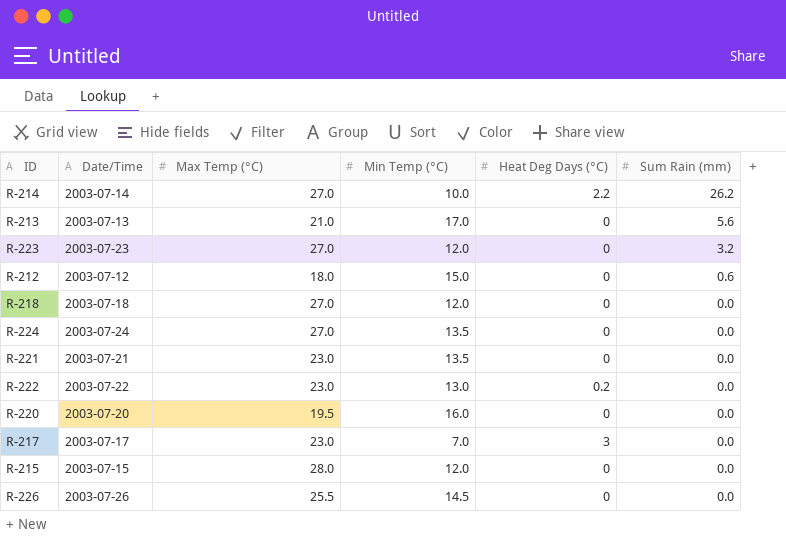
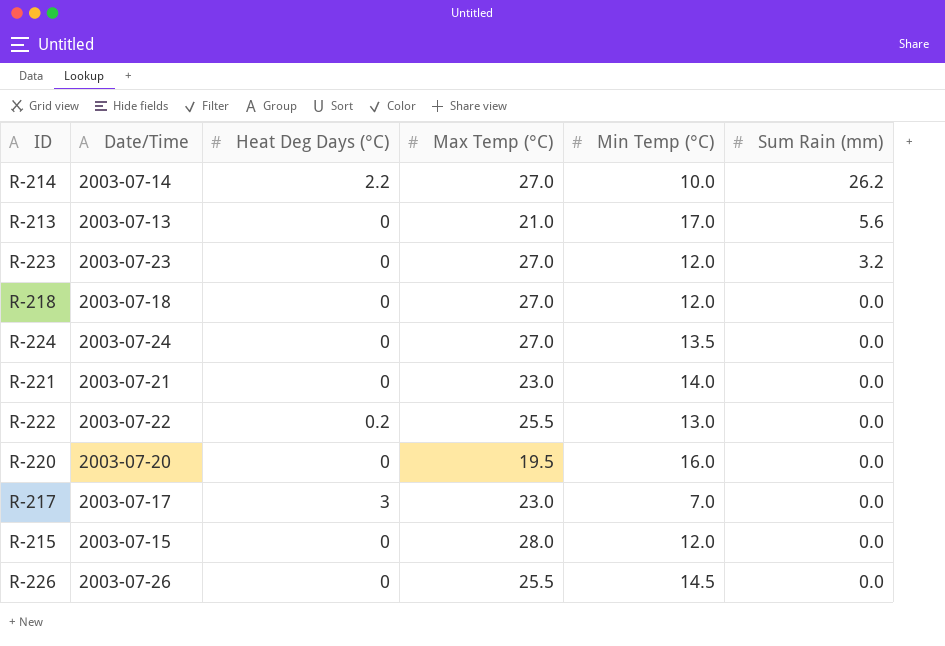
column Heat Deg Days (°C) | position: 5 -> 3
row R-212: 2003-07-12 | 18.0 | 15.0 | 0 | 0.6 -> none
R-221 | Min Temp (°C): 13.5 -> 14.0
R-222 | Max Temp (°C): 23.0 -> 25.5

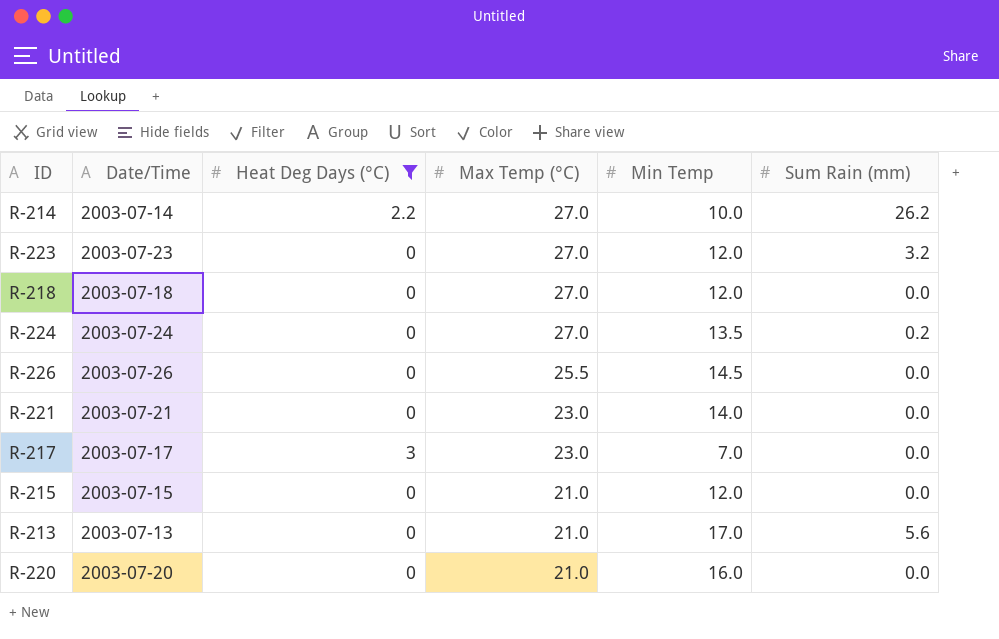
filter: none -> Heat Deg Days (°C) != 0.2
row order: Sum Rain (mm) descending -> Max Temp (°C) descending
column name: Min Temp (°C) -> Min Temp
R-224 | Sum Rain (mm): 0.0 -> 0.2
R-215 | Max Temp (°C): 28.0 -> 21.0
R-220 | Max Temp (°C): 19.5 -> 21.0

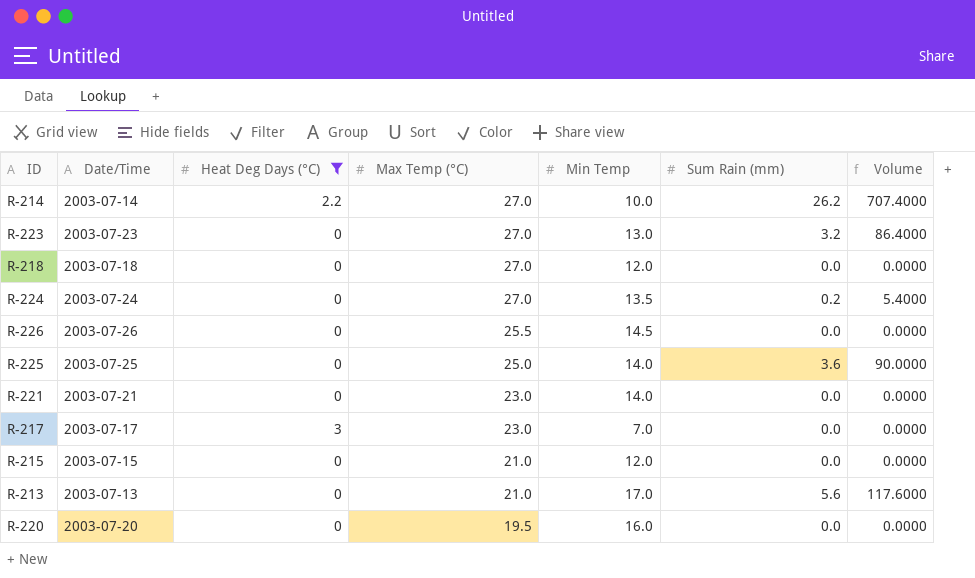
column Volume | formula: none -> [Max Temp (°C)] * [Sum Rain (mm)]
R-223 | Min Temp: 12.0 -> 13.0
row R-225: none -> 2003-07-25 | 0 | 25.0 | 14.0 | 3.6 | 90.0000
R-220 | Max Temp (°C): 21.0 -> 19.5

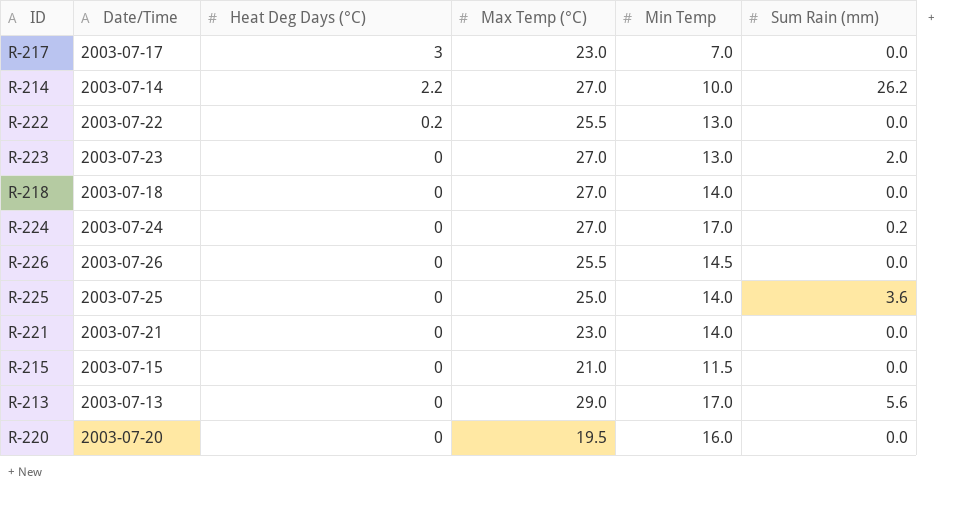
filter: Heat Deg Days (°C) != 0.2 -> none
row order: Max Temp (°C) descending -> Heat Deg Days (°C) descending
column Volume | formula: [Max Temp (°C)] * [Sum Rain (mm)] -> none
R-223 | Sum Rain (mm): 3.2 -> 2.0
R-218 | Min Temp: 12.0 -> 14.0
R-224 | Min Temp: 13.5 -> 17.0
R-215 | Min Temp: 12.0 -> 11.5
R-213 | Max Temp (°C): 21.0 -> 29.0

